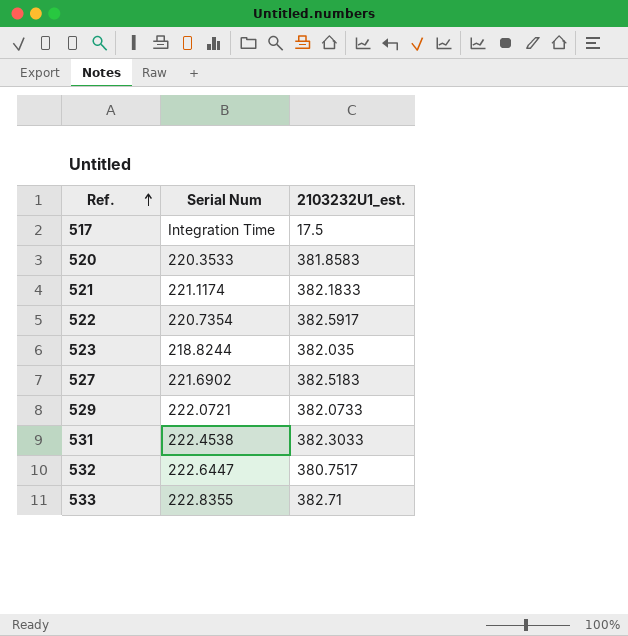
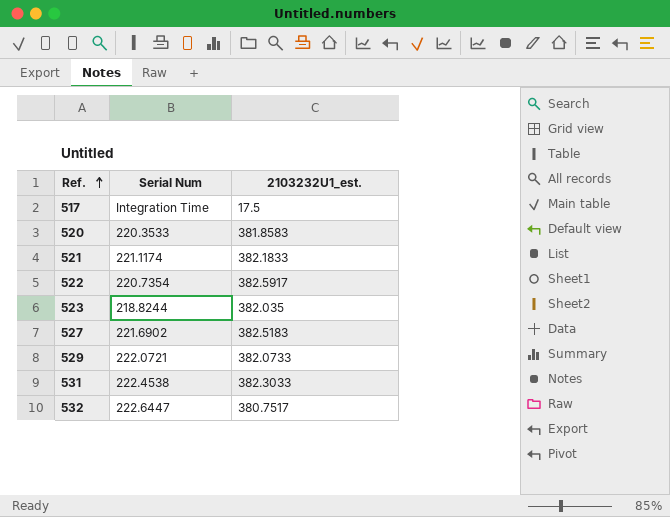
row 533: 222.8355 | 382.71 -> none

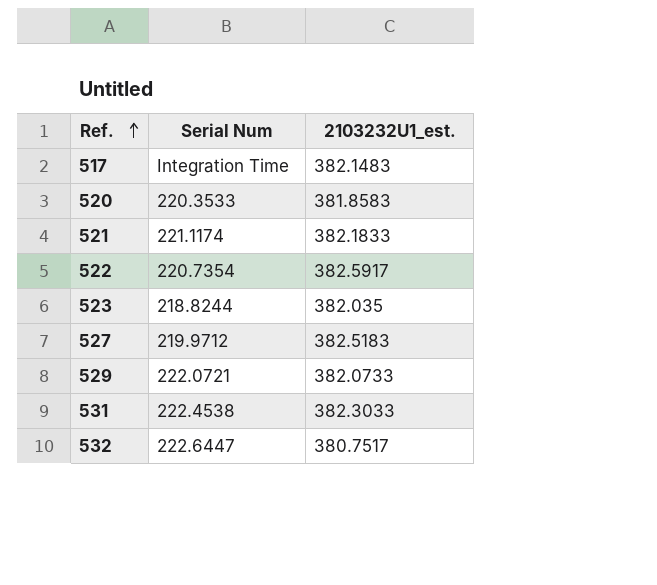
517 | 2103232U1_est.: 17.5 -> 382.1483
527 | Serial Num: 221.6902 -> 219.9712

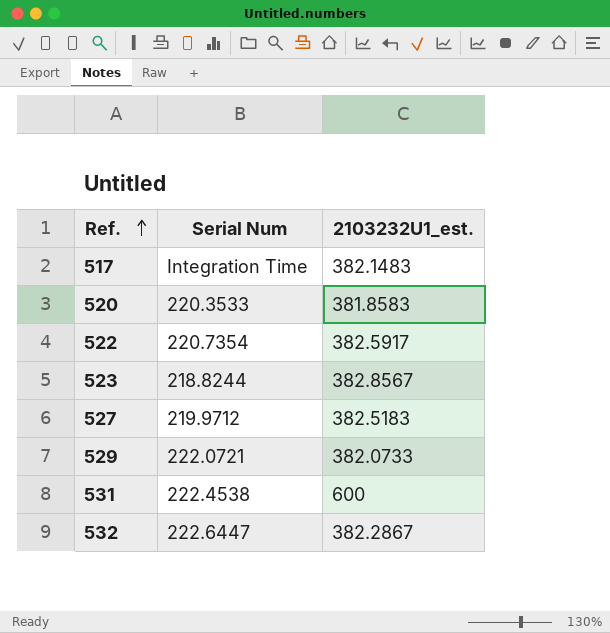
row 521: 221.1174 | 382.1833 -> none
523 | 2103232U1_est.: 382.035 -> 382.8567
531 | 2103232U1_est.: 382.3033 -> 600
532 | 2103232U1_est.: 380.7517 -> 382.2867

